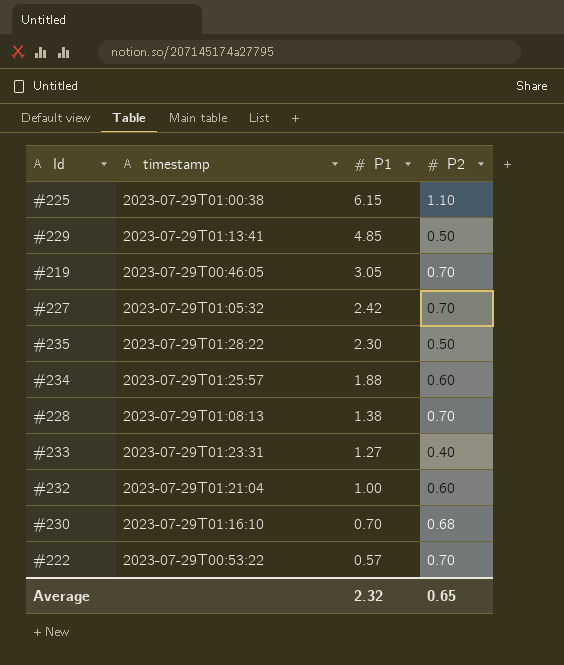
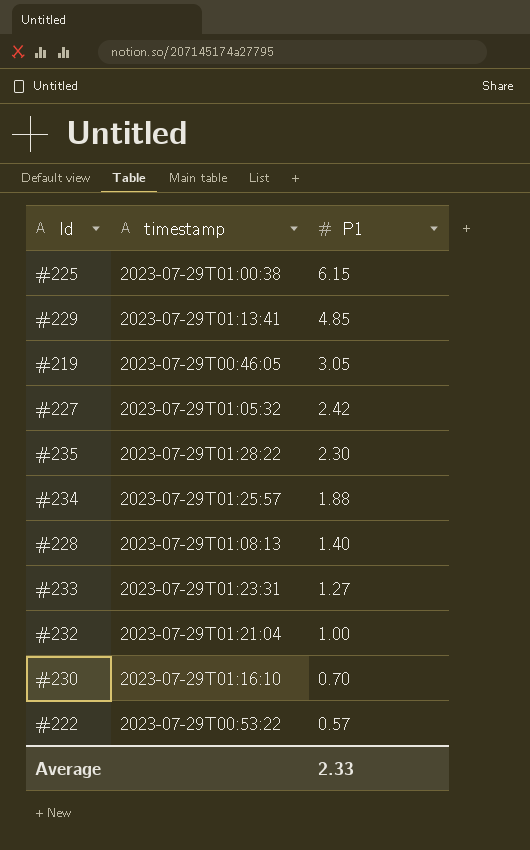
column P2 | position: 4 -> none
#228 | P1: 1.38 -> 1.40
Average | P1: 2.32 -> 2.33

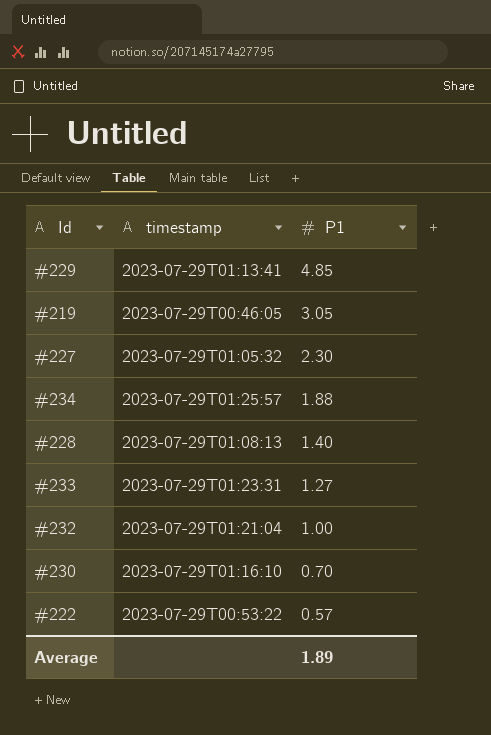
row #225: 2023-07-29T01:00:38 | 6.15 -> none
row #235: 2023-07-29T01:28:22 | 2.30 -> none
#227 | P1: 2.42 -> 2.30
Average | P1: 2.33 -> 1.89

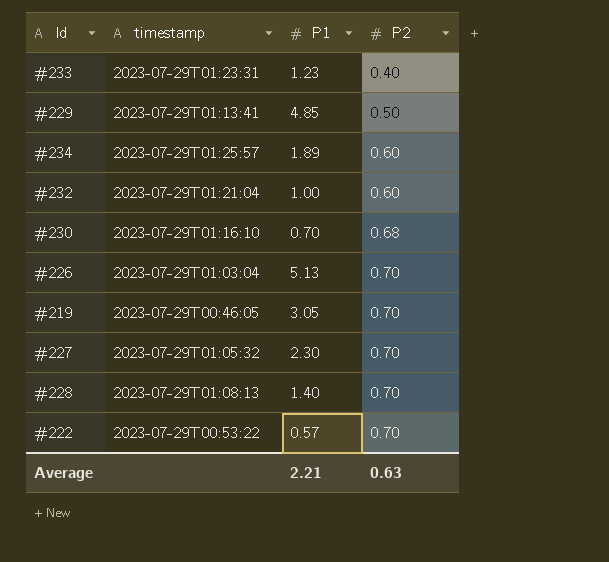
row order: P1 descending -> P2 ascending
column P2 | position: none -> 4
#233 | P1: 1.27 -> 1.23
#234 | P1: 1.88 -> 1.89
row #226: none -> 2023-07-29T01:03:04 | 5.13 | 0.70
Average | P1: 1.89 -> 2.21

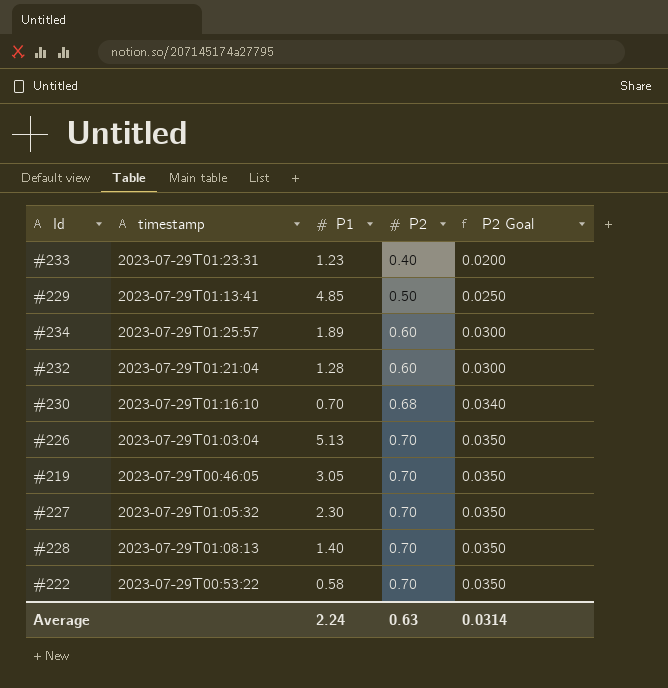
column P2 Goal | formula: none -> [P2] * 0.05
#232 | P1: 1.00 -> 1.28
#222 | P1: 0.57 -> 0.58
Average | P1: 2.21 -> 2.24

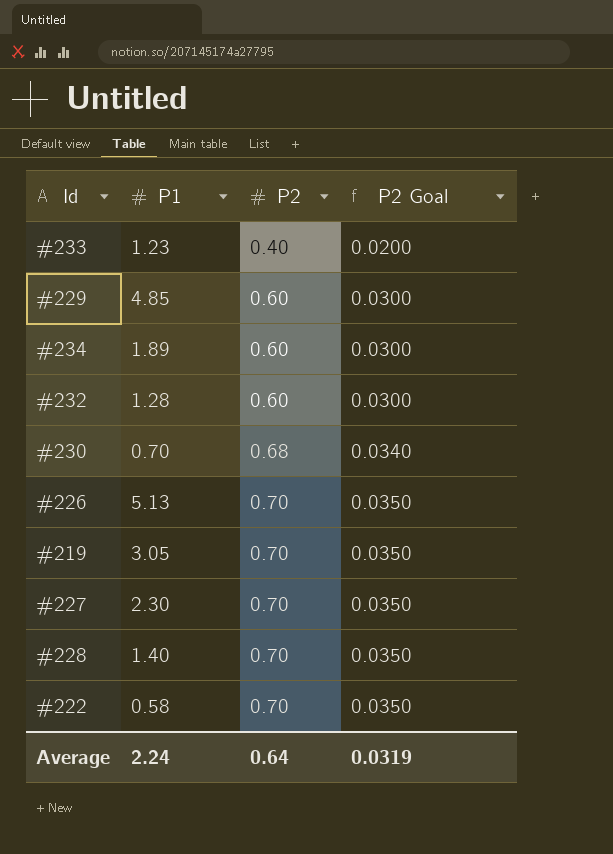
column timestamp | position: 2 -> none
#229 | P2: 0.50 -> 0.60
#229 | P2 Goal: 0.0250 -> 0.0300
Average | P2: 0.63 -> 0.64
Average | P2 Goal: 0.0314 -> 0.0319

